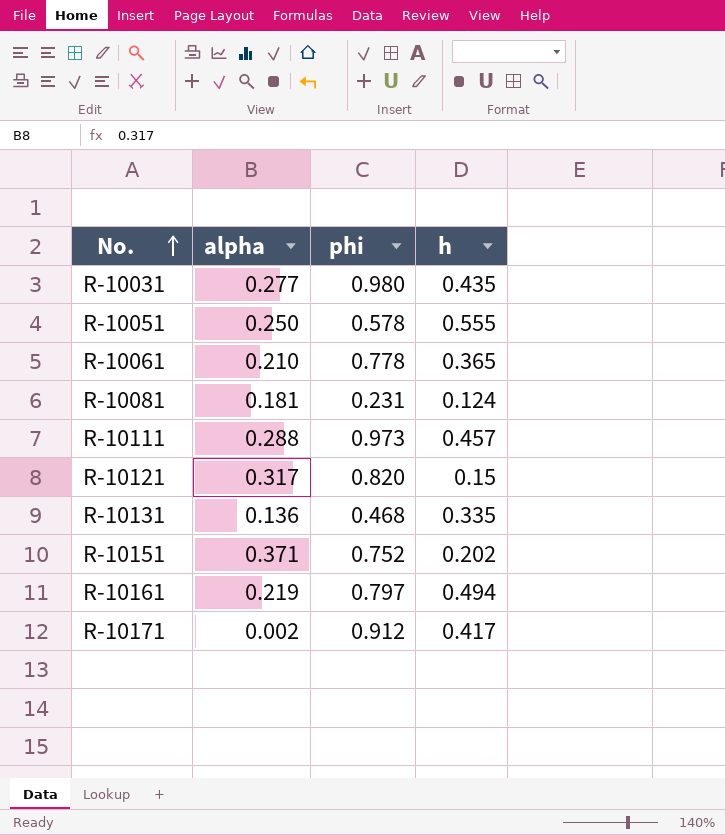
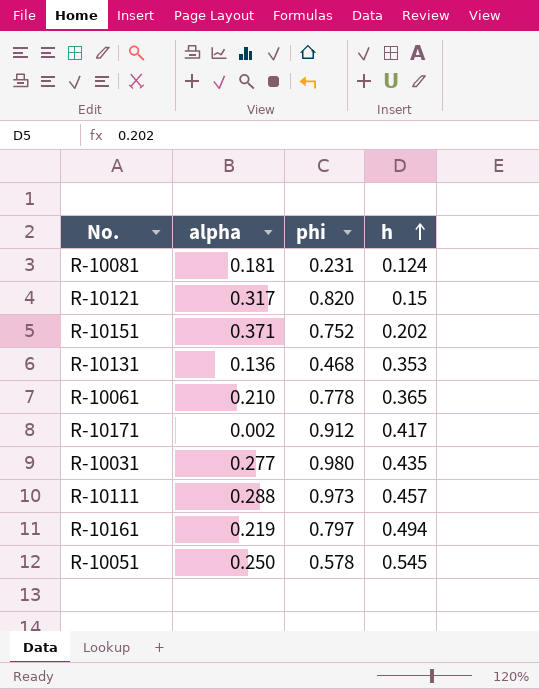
row order: No. ascending -> h ascending
R-10131 | h: 0.335 -> 0.353
R-10051 | h: 0.555 -> 0.545

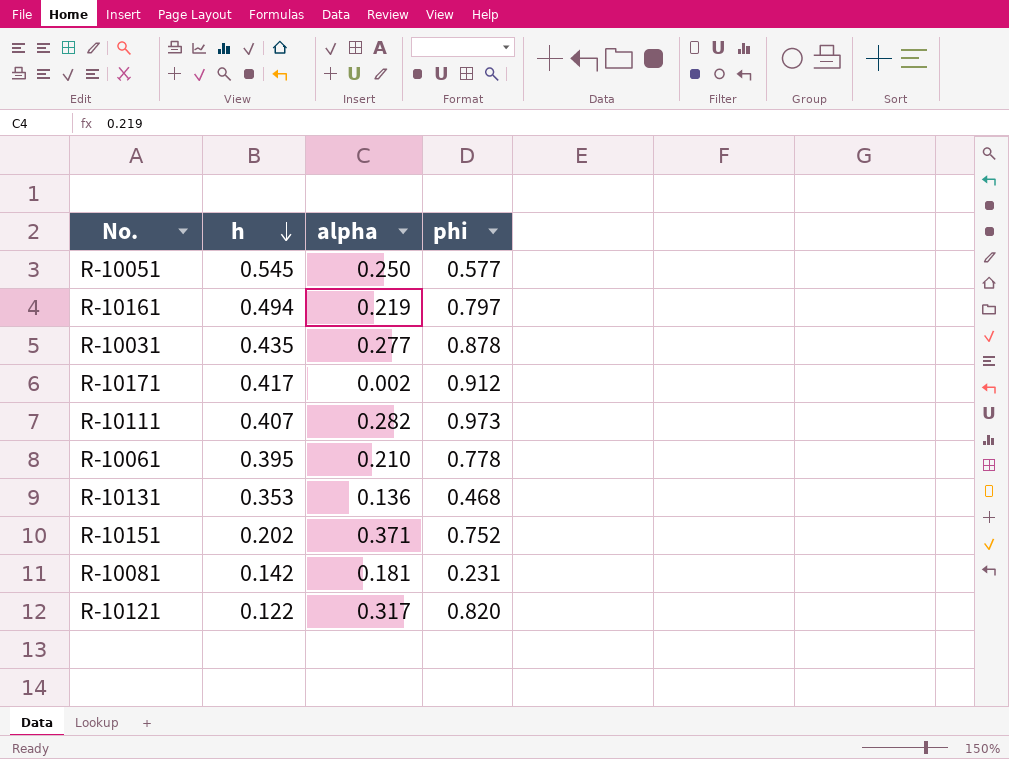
row order: h ascending -> h descending
column h | position: 4 -> 2
R-10051 | phi: 0.578 -> 0.577
R-10031 | phi: 0.980 -> 0.878
R-10111 | h: 0.457 -> 0.407
R-10111 | alpha: 0.288 -> 0.282
R-10061 | h: 0.365 -> 0.395
R-10081 | h: 0.124 -> 0.142
R-10121 | h: 0.15 -> 0.122

